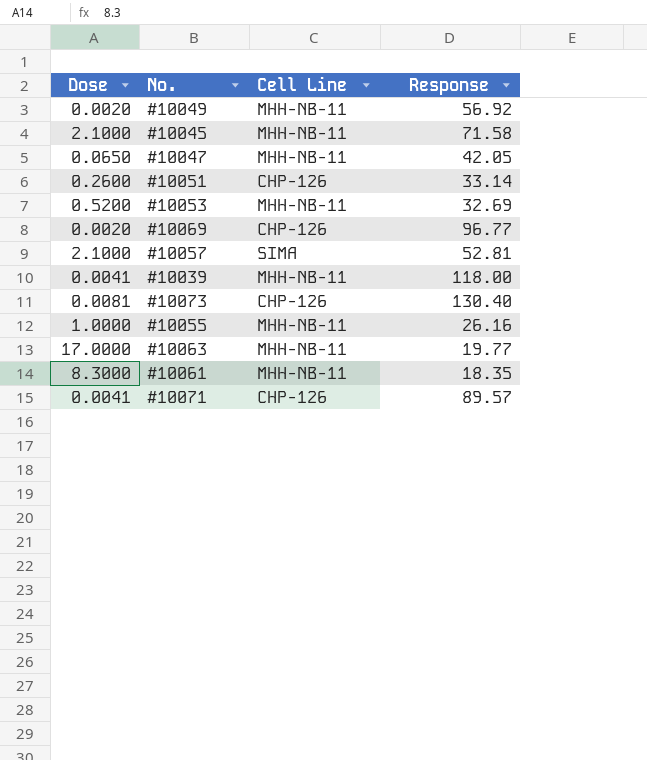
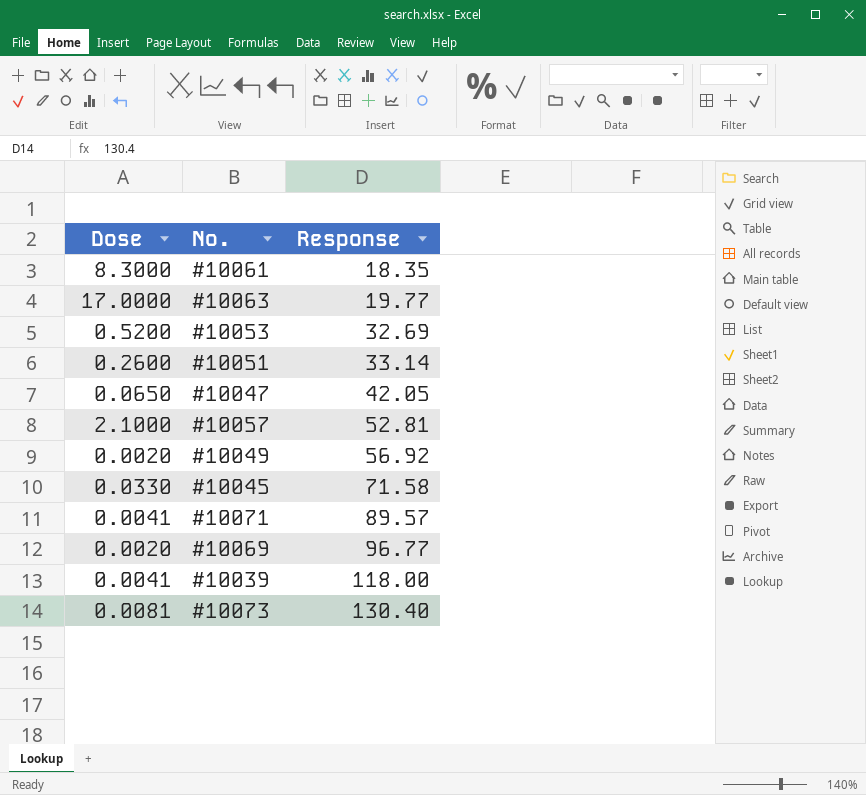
row order: none -> Response ascending
column Cell Line | position: 3 -> none
row #10055: 1.0000 | MHH-NB-11 | 26.16 -> none
#10045 | Dose: 2.1000 -> 0.0330

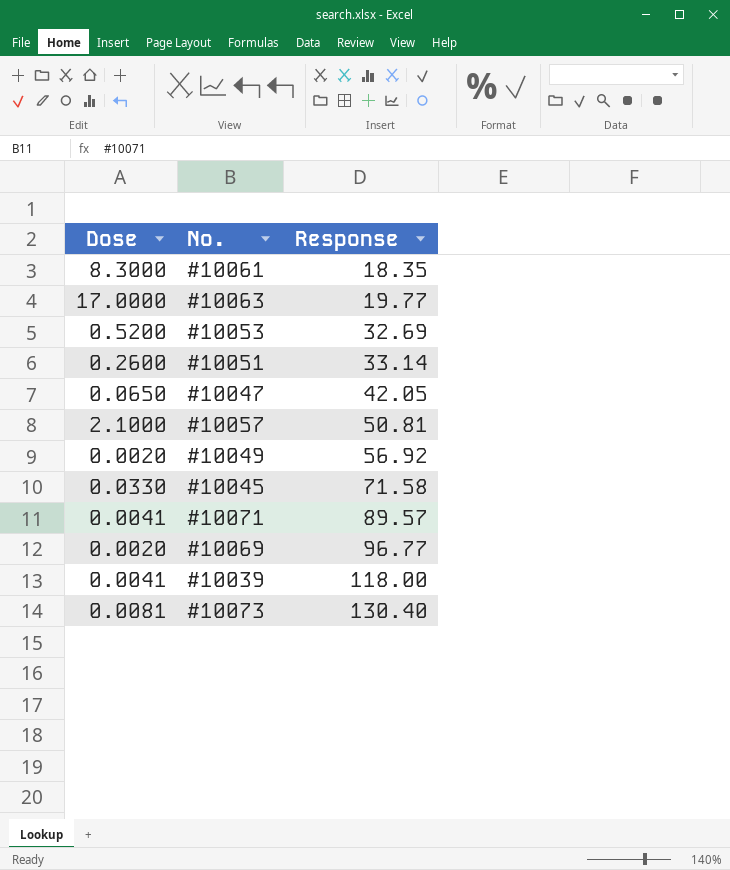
#10057 | Response: 52.81 -> 50.81

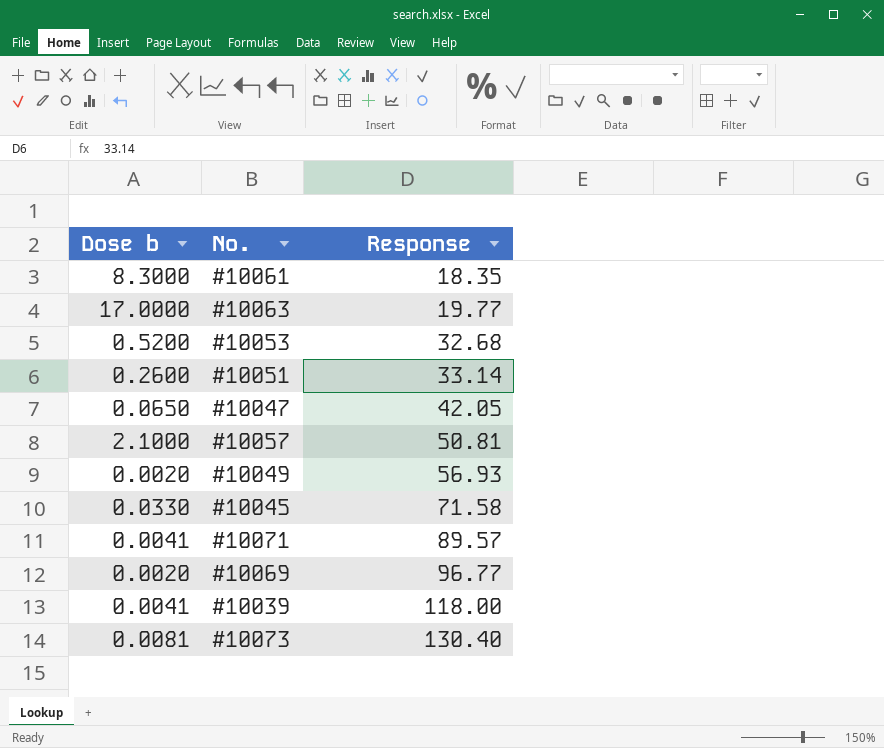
column name: Dose -> Dose b
#10053 | Response: 32.69 -> 32.68
#10049 | Response: 56.92 -> 56.93

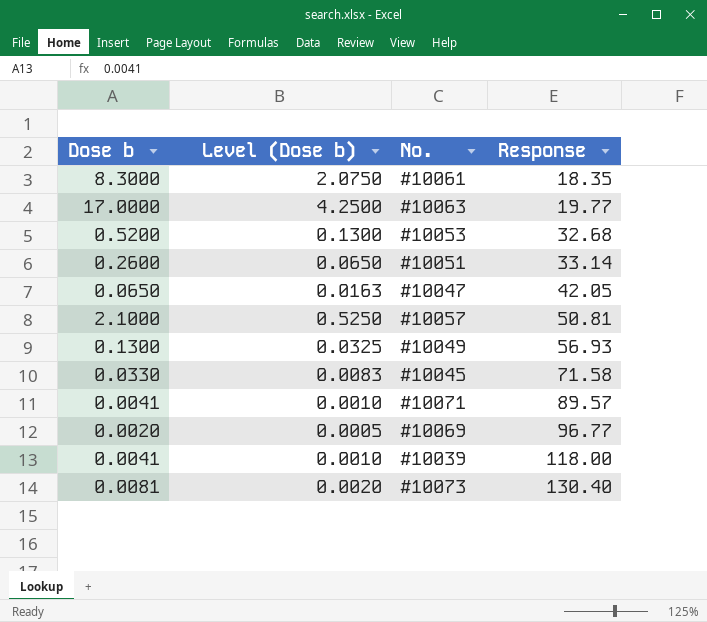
column Level (Dose b) | formula: none -> [Dose b] * 0.25
#10049 | Dose b: 0.0020 -> 0.1300

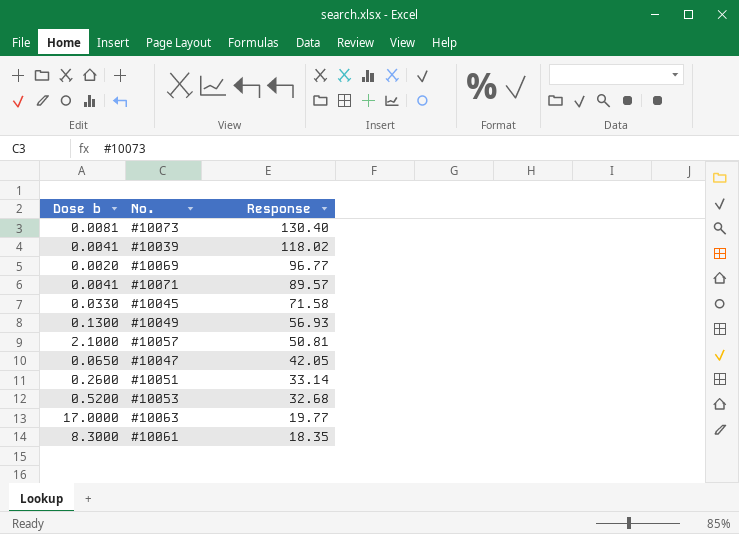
row order: Response ascending -> Response descending
column Level (Dose b) | formula: [Dose b] * 0.25 -> none
#10039 | Response: 118.00 -> 118.02

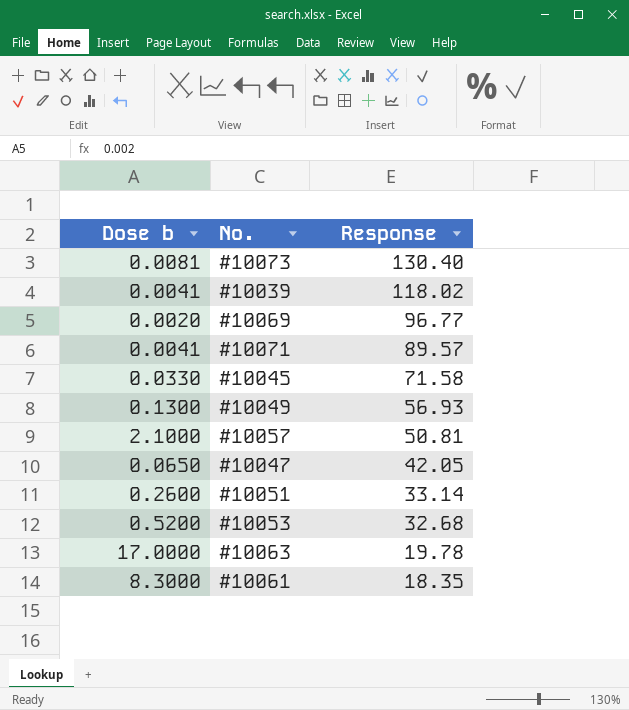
#10063 | Response: 19.77 -> 19.78

